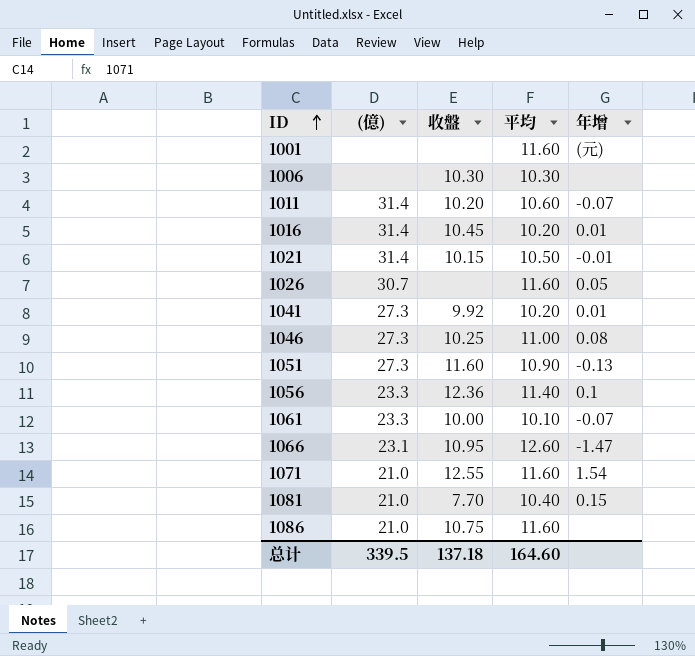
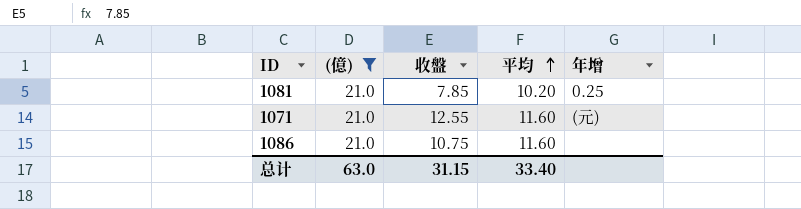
filter: none -> (億) = 21.0
row order: ID ascending -> 平均 ascending
1081 | 收盤: 7.70 -> 7.85
1081 | 平均: 10.40 -> 10.20
1081 | 年增: 0.15 -> 0.25
1071 | 年增: 1.54 -> (元)
总计 | (億): 339.5 -> 63.0
总计 | 收盤: 137.18 -> 31.15
总计 | 平均: 164.60 -> 33.40

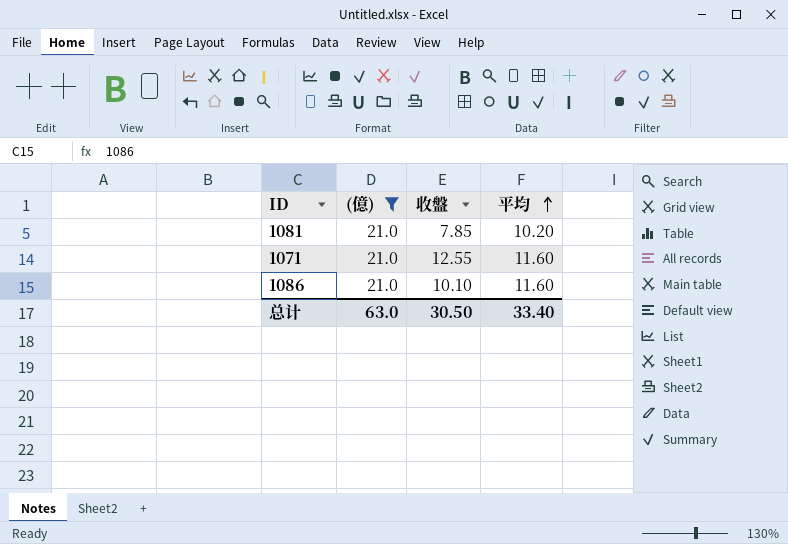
column 年增 | position: 5 -> none
1086 | 收盤: 10.75 -> 10.10
总计 | 收盤: 31.15 -> 30.50

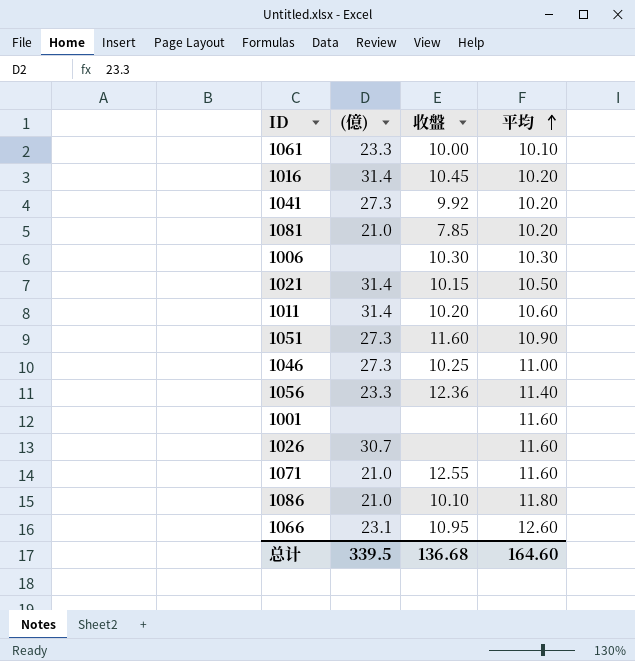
filter: (億) = 21.0 -> none
1086 | 平均: 11.60 -> 11.80
总计 | (億): 63.0 -> 339.5
总计 | 收盤: 30.50 -> 136.68
总计 | 平均: 33.40 -> 164.60

